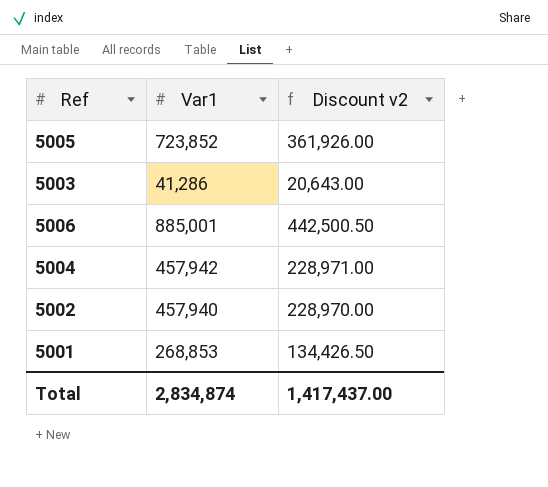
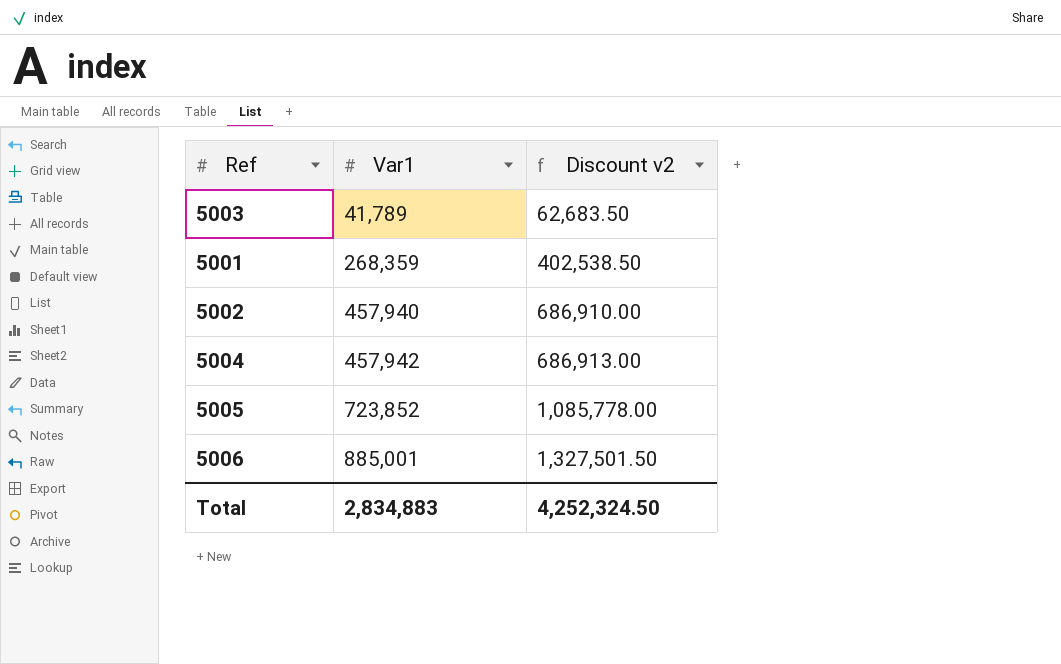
row order: none -> Var1 ascending
column Discount v2 | formula: [Var1] * 0.5 -> [Var1] * 1.5
5003 | Var1: 41,286 -> 41,789
5001 | Var1: 268,853 -> 268,359
Total | Var1: 2,834,874 -> 2,834,883
Total | Discount v2: 1,417,437.00 -> 4,252,324.50

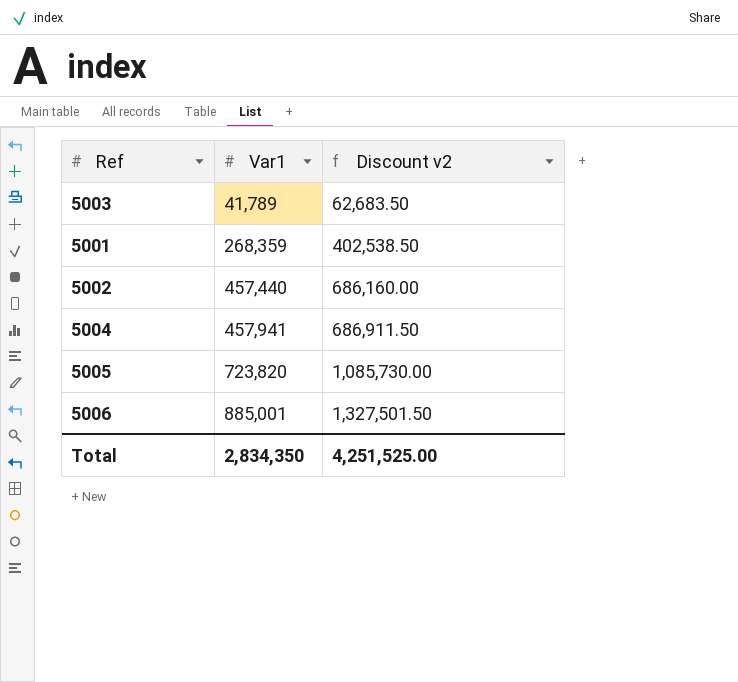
5002 | Var1: 457,940 -> 457,440
5002 | Discount v2: 686,910.00 -> 686,160.00
5004 | Var1: 457,942 -> 457,941
5004 | Discount v2: 686,913.00 -> 686,911.50
5005 | Var1: 723,852 -> 723,820
5005 | Discount v2: 1,085,778.00 -> 1,085,730.00
Total | Var1: 2,834,883 -> 2,834,350
Total | Discount v2: 4,252,324.50 -> 4,251,525.00

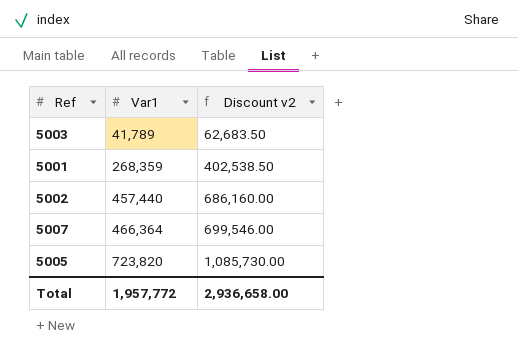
row 5004: 457,941 | 686,911.50 -> none
row 5006: 885,001 | 1,327,501.50 -> none
row 5007: none -> 466,364 | 699,546.00
Total | Var1: 2,834,350 -> 1,957,772
Total | Discount v2: 4,251,525.00 -> 2,936,658.00

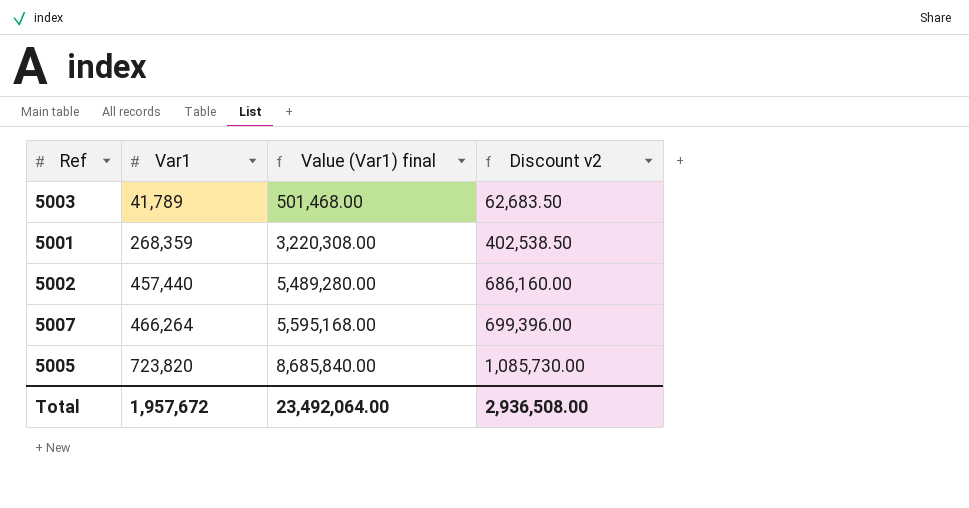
column Value (Var1) final | formula: none -> [Var1] * 12
5007 | Var1: 466,364 -> 466,264
5007 | Discount v2: 699,546.00 -> 699,396.00
Total | Var1: 1,957,772 -> 1,957,672
Total | Discount v2: 2,936,658.00 -> 2,936,508.00

